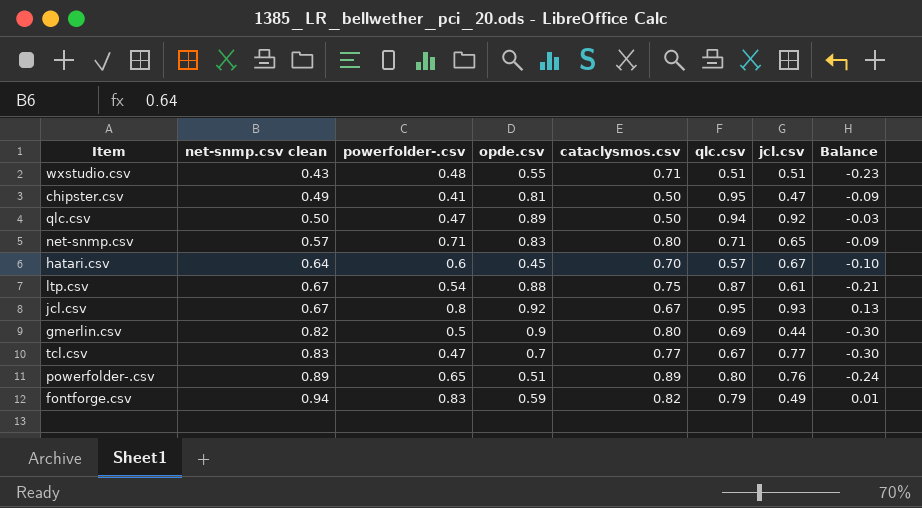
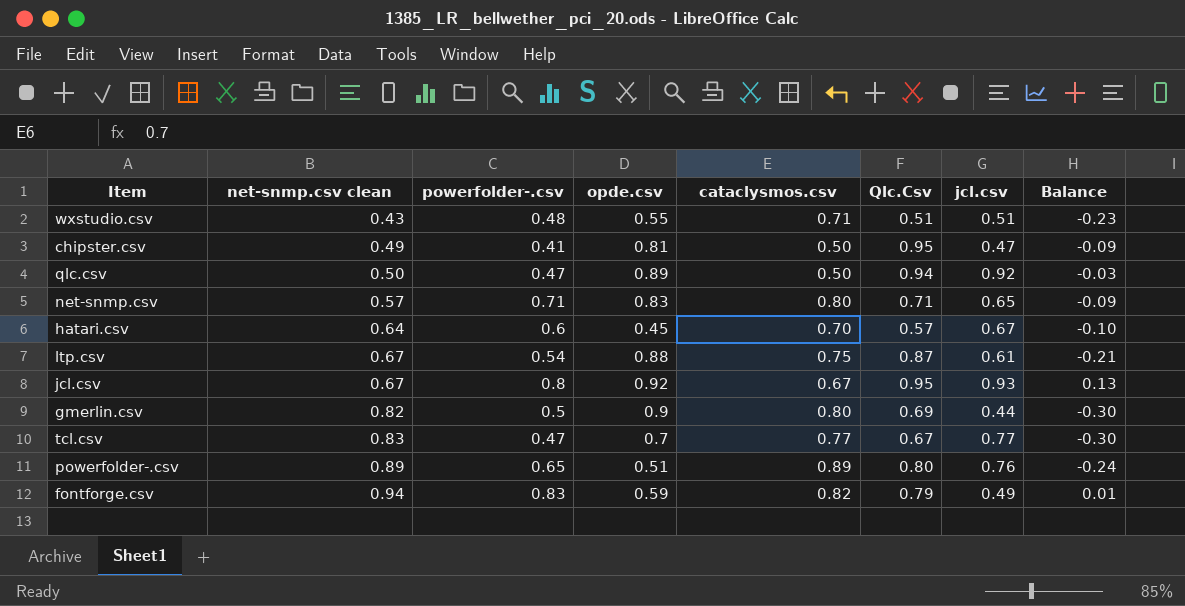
column name: qlc.csv -> Qlc.Csv

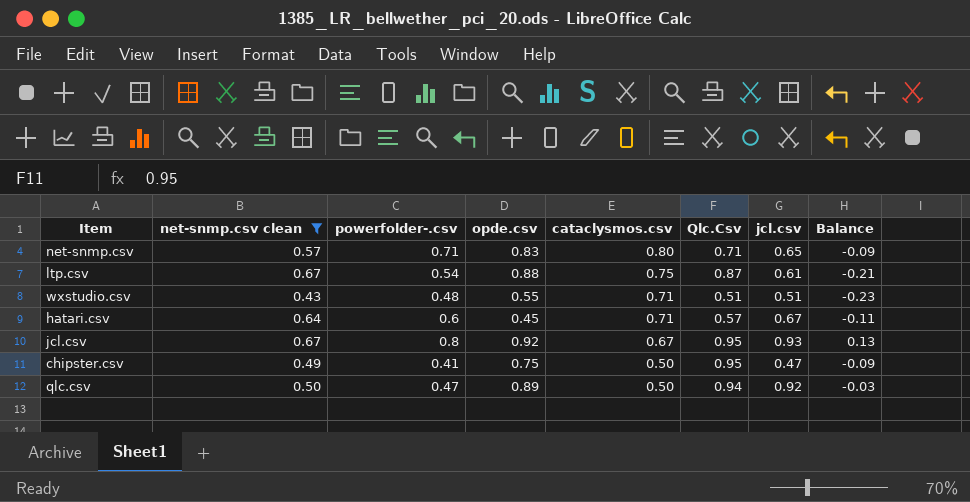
filter: none -> net-snmp.csv clean <= 0.67
row order: net-snmp.csv clean ascending -> cataclysmos.csv descending
hatari.csv | cataclysmos.csv: 0.70 -> 0.71
hatari.csv | Balance: -0.10 -> -0.11
chipster.csv | opde.csv: 0.81 -> 0.75

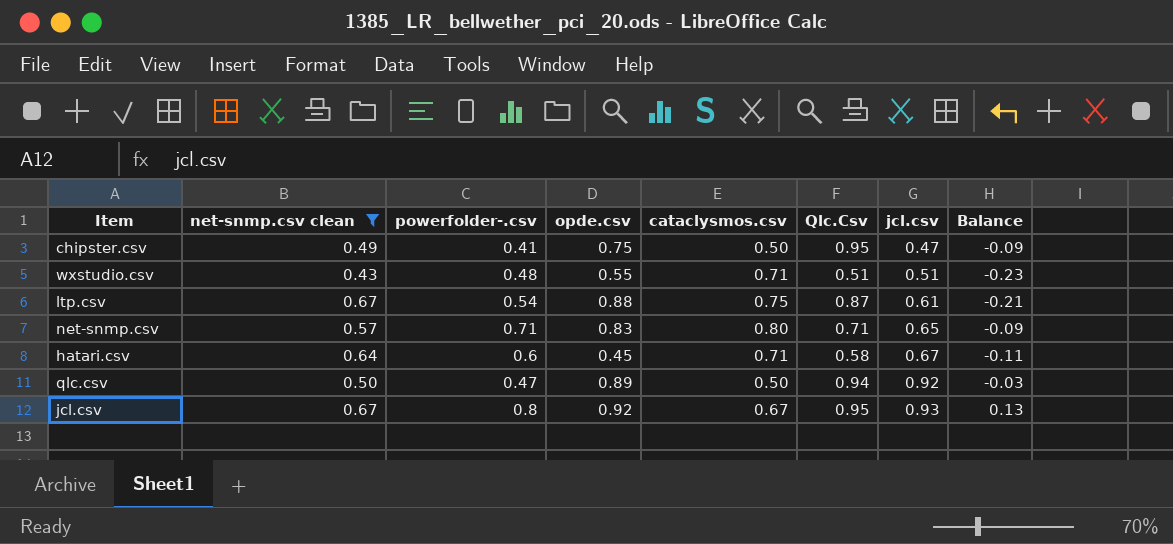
row order: cataclysmos.csv descending -> jcl.csv ascending
hatari.csv | Qlc.Csv: 0.57 -> 0.58

